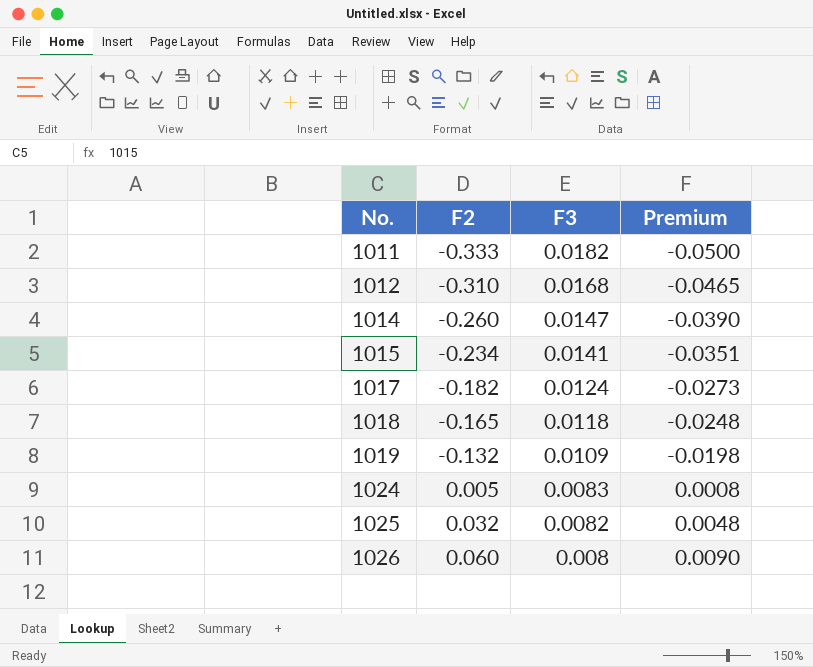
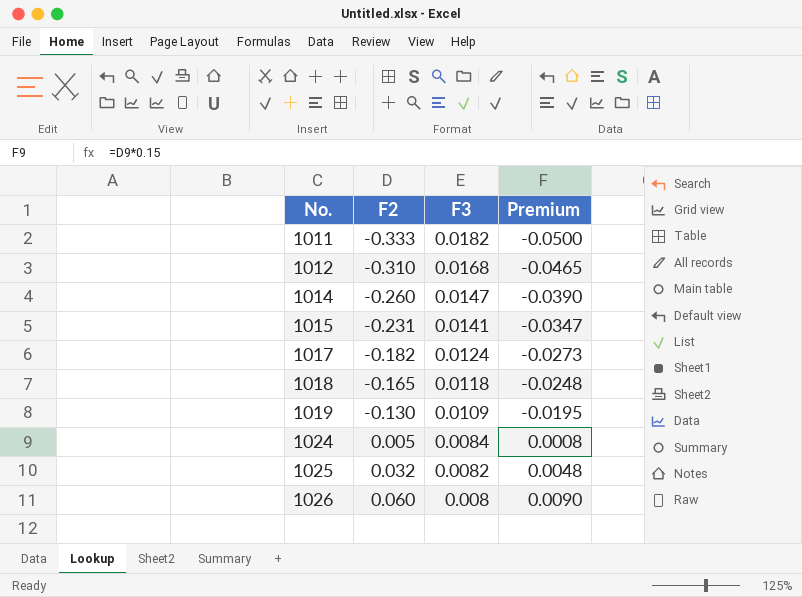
1015 | F2: -0.234 -> -0.231
1015 | Premium: -0.0351 -> -0.0347
1019 | F2: -0.132 -> -0.130
1019 | Premium: -0.0198 -> -0.0195
1024 | F3: 0.0083 -> 0.0084

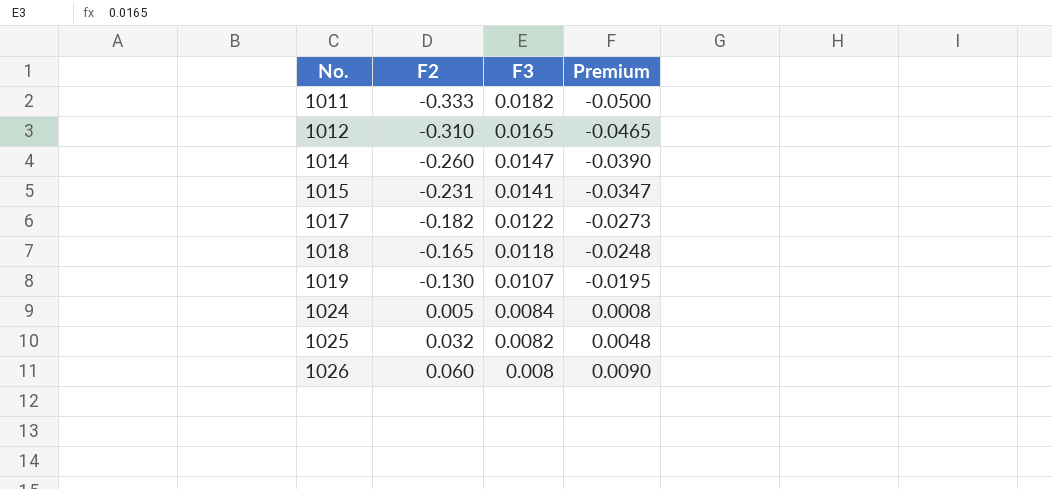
1012 | F3: 0.0168 -> 0.0165
1017 | F3: 0.0124 -> 0.0122
1019 | F3: 0.0109 -> 0.0107

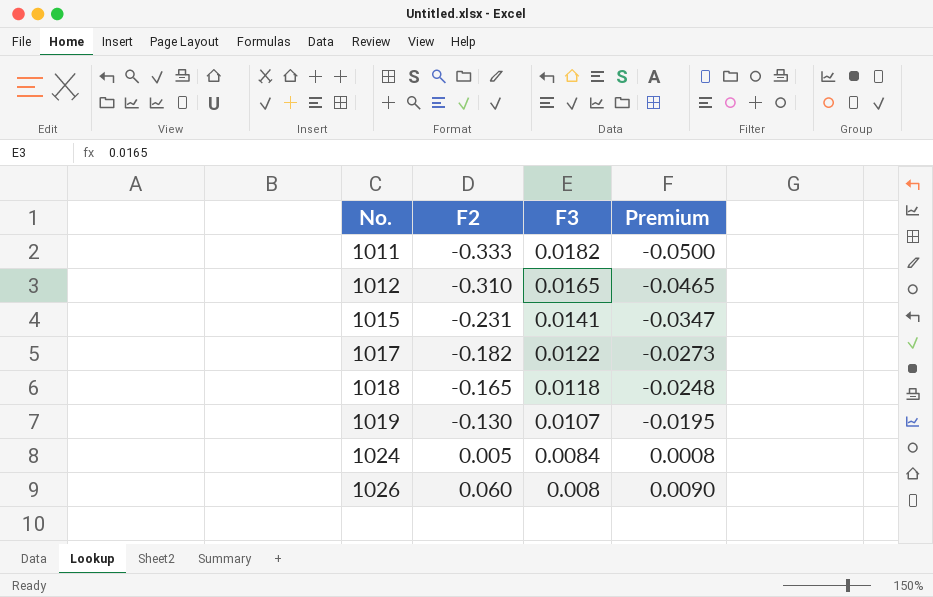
row 1014: -0.260 | 0.0147 | -0.0390 -> none
row 1025: 0.032 | 0.0082 | 0.0048 -> none

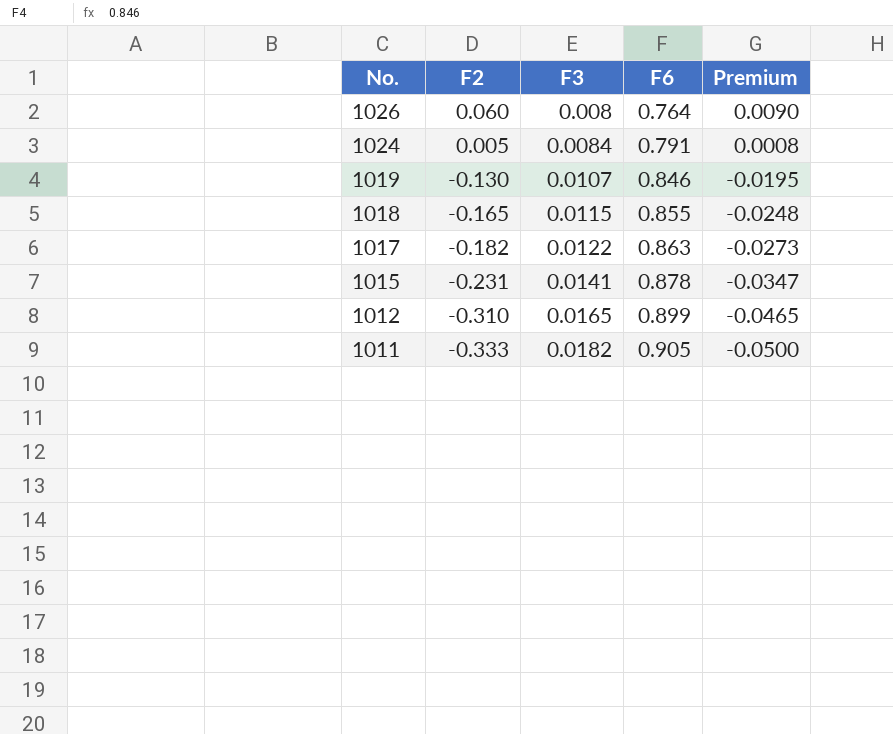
row order: No. ascending -> No. descending
column F6 | position: none -> 4
1018 | F3: 0.0118 -> 0.0115

